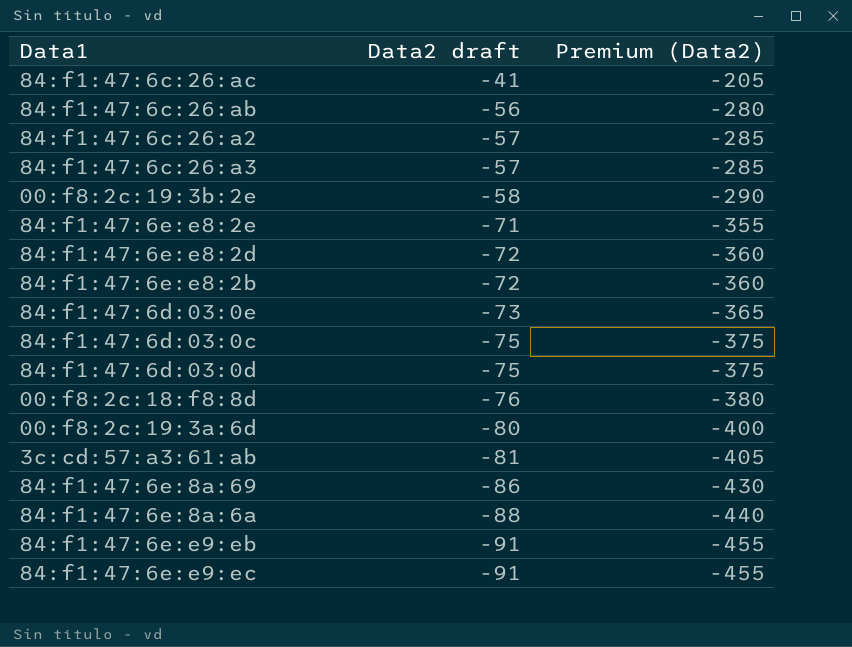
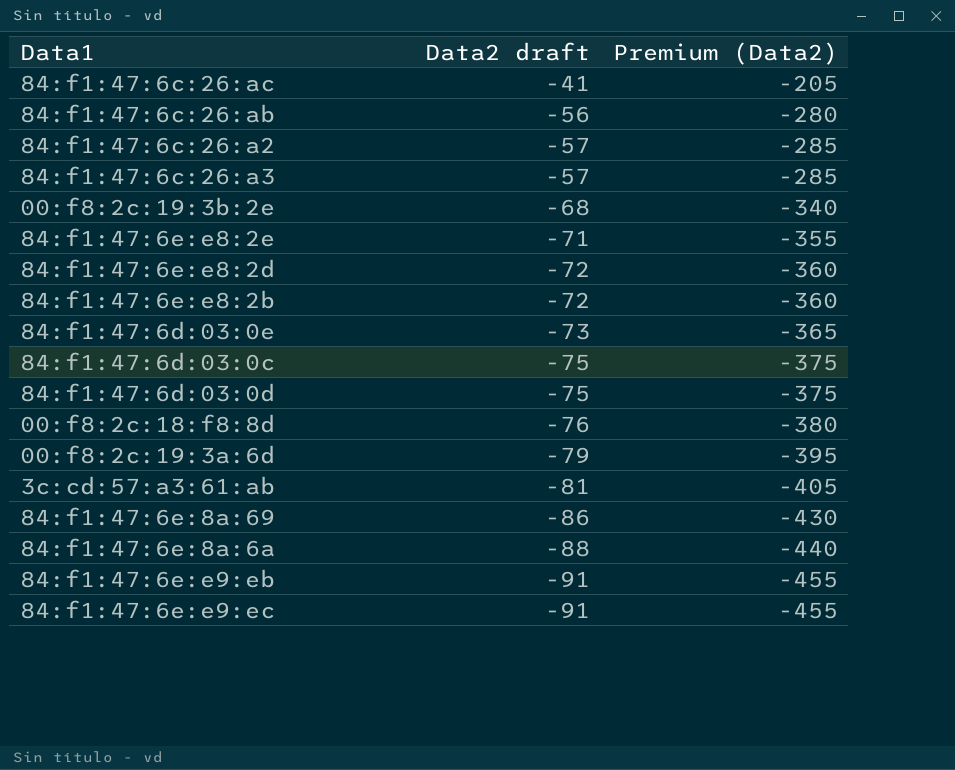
00:f8:2c:19:3b:2e | Data2 draft: -58 -> -68
00:f8:2c:19:3b:2e | Premium (Data2): -290 -> -340
00:f8:2c:19:3a:6d | Data2 draft: -80 -> -79
00:f8:2c:19:3a:6d | Premium (Data2): -400 -> -395

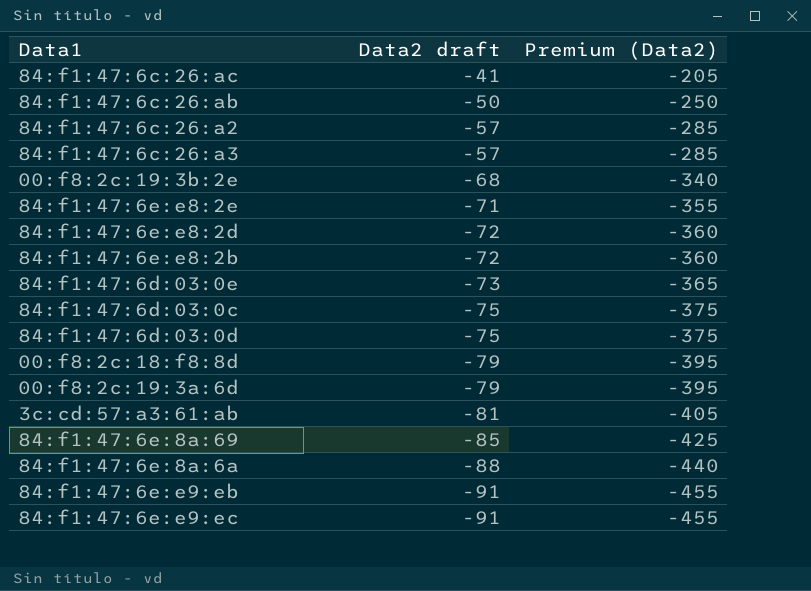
84:f1:47:6c:26:ab | Data2 draft: -56 -> -50
84:f1:47:6c:26:ab | Premium (Data2): -280 -> -250
00:f8:2c:18:f8:8d | Data2 draft: -76 -> -79
00:f8:2c:18:f8:8d | Premium (Data2): -380 -> -395
84:f1:47:6e:8a:69 | Data2 draft: -86 -> -85
84:f1:47:6e:8a:69 | Premium (Data2): -430 -> -425

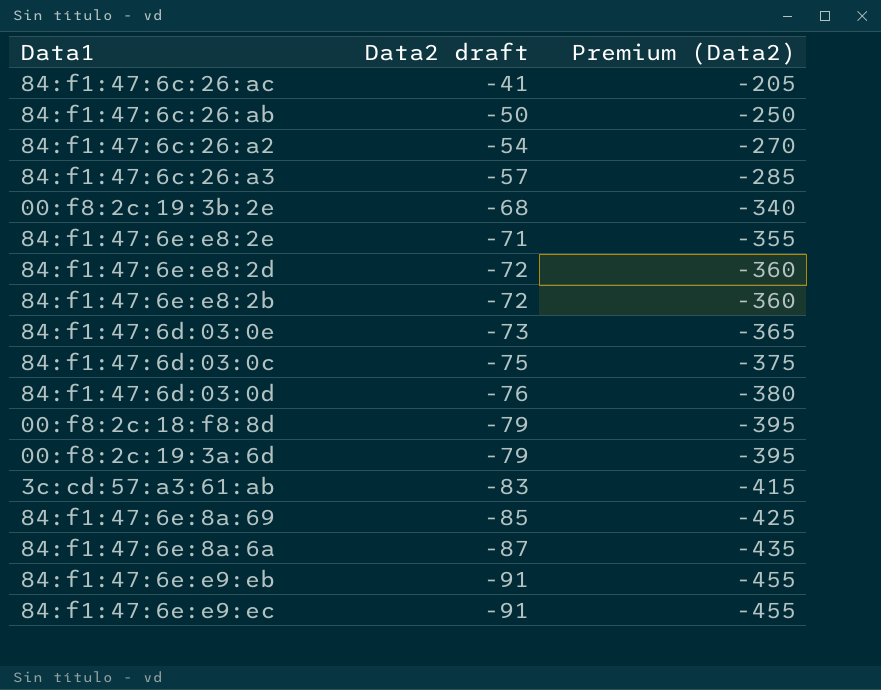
84:f1:47:6c:26:a2 | Data2 draft: -57 -> -54
84:f1:47:6c:26:a2 | Premium (Data2): -285 -> -270
84:f1:47:6d:03:0d | Data2 draft: -75 -> -76
84:f1:47:6d:03:0d | Premium (Data2): -375 -> -380
3c:cd:57:a3:61:ab | Data2 draft: -81 -> -83
3c:cd:57:a3:61:ab | Premium (Data2): -405 -> -415
84:f1:47:6e:8a:6a | Data2 draft: -88 -> -87
84:f1:47:6e:8a:6a | Premium (Data2): -440 -> -435

